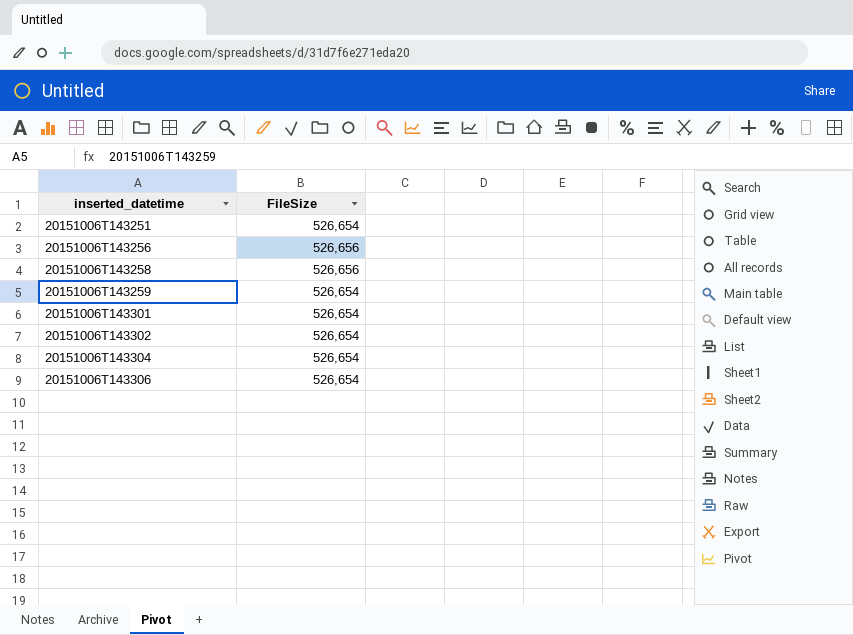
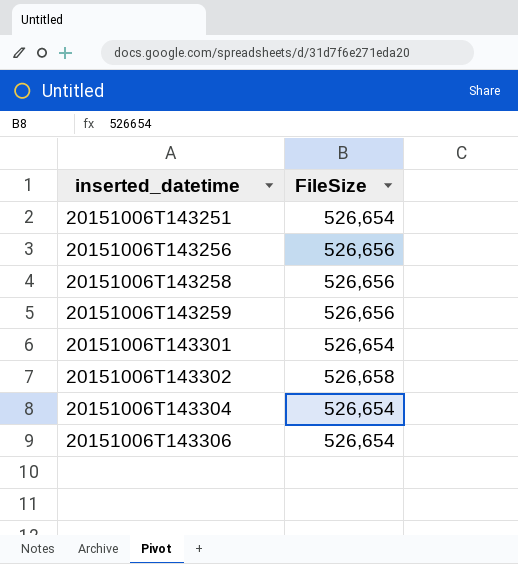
20151006T143259 | FileSize: 526,654 -> 526,656
20151006T143302 | FileSize: 526,654 -> 526,658

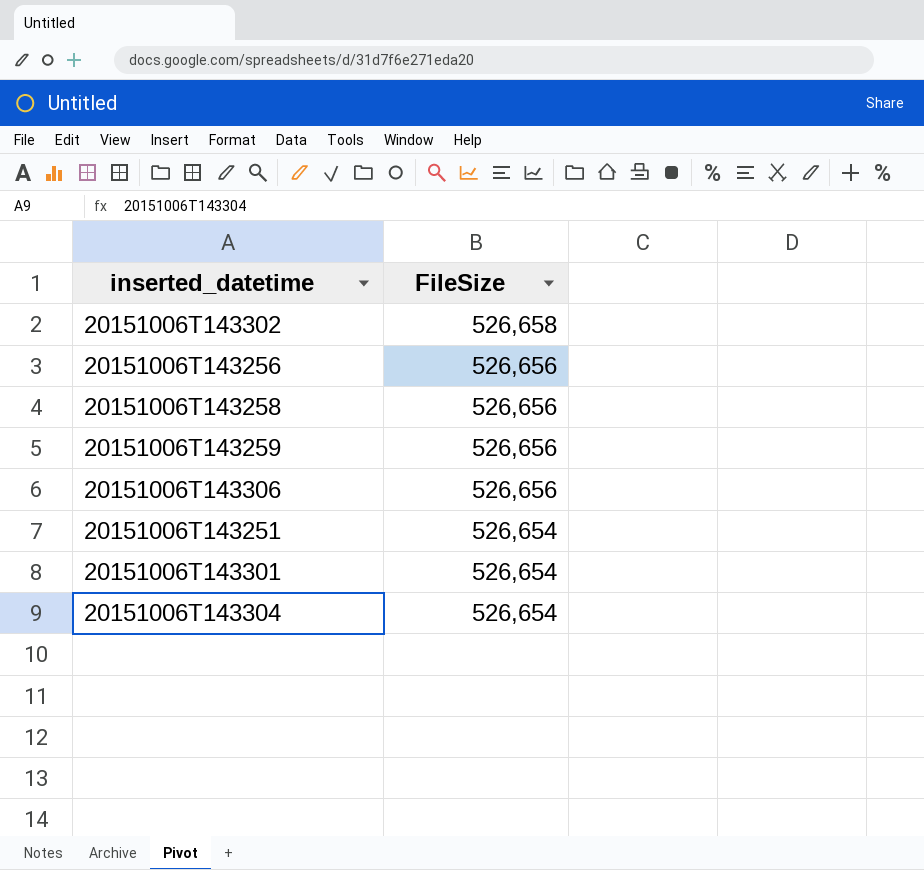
row order: inserted_datetime ascending -> FileSize descending
20151006T143306 | FileSize: 526,654 -> 526,656

